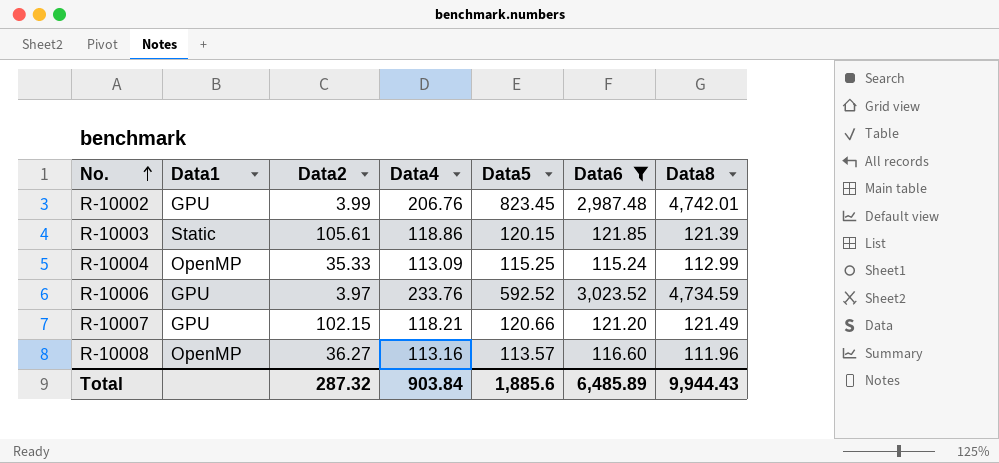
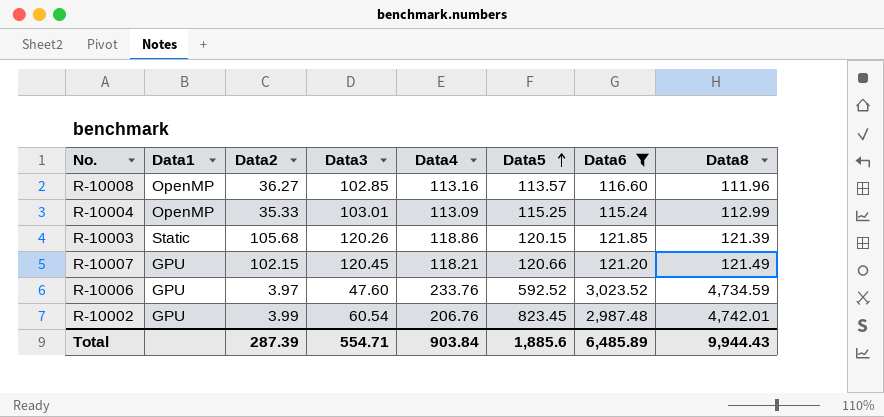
row order: No. ascending -> Data5 ascending
column Data3 | position: none -> 4
R-10003 | Data2: 105.61 -> 105.68
Total | Data2: 287.32 -> 287.39

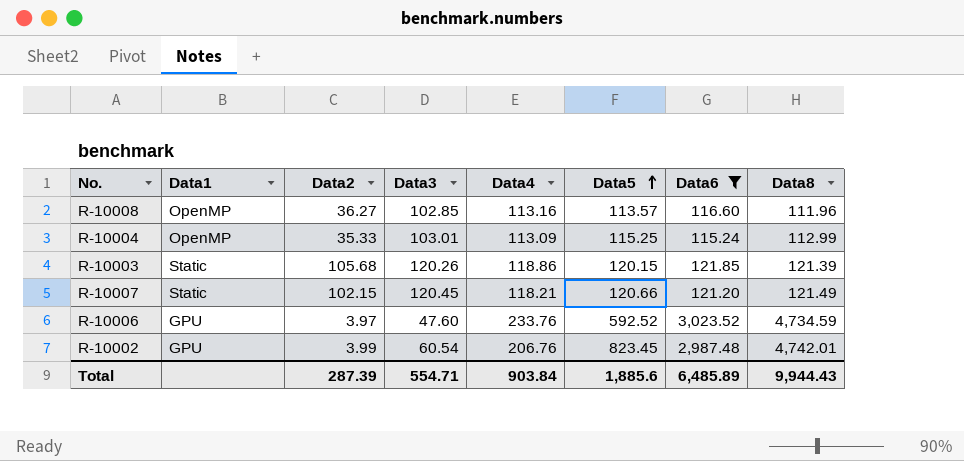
R-10007 | Data1: GPU -> Static

